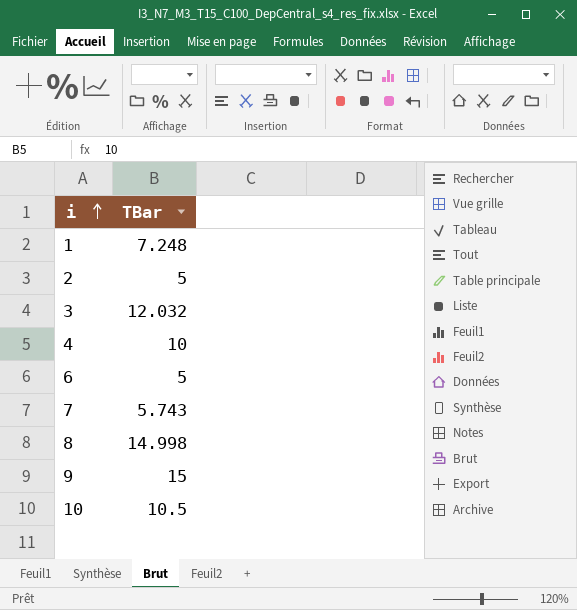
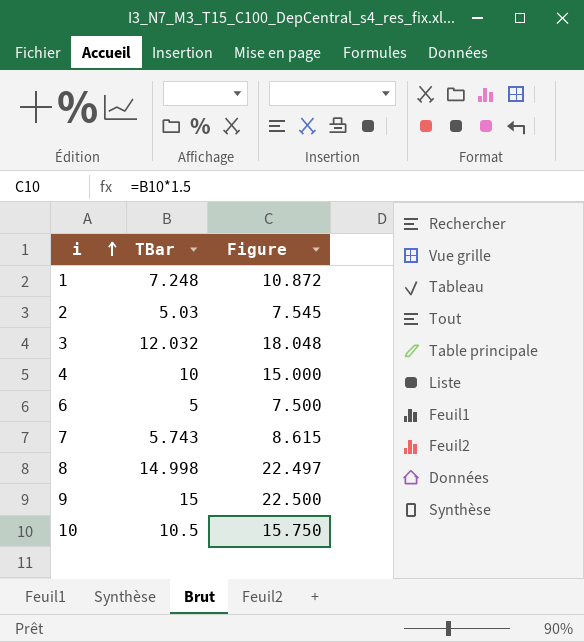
column Figure | formula: none -> [TBar] * 1.5
2 | TBar: 5 -> 5.03

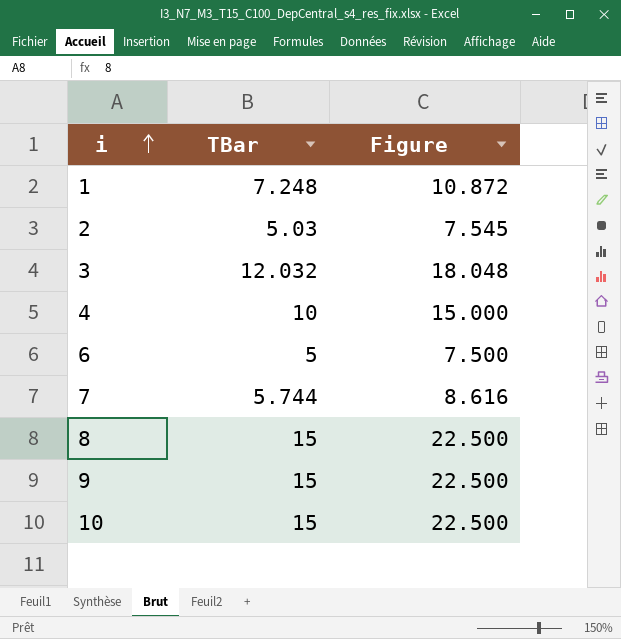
7 | TBar: 5.743 -> 5.744
7 | Figure: 8.615 -> 8.616
8 | TBar: 14.998 -> 15
8 | Figure: 22.497 -> 22.500
10 | TBar: 10.5 -> 15
10 | Figure: 15.750 -> 22.500

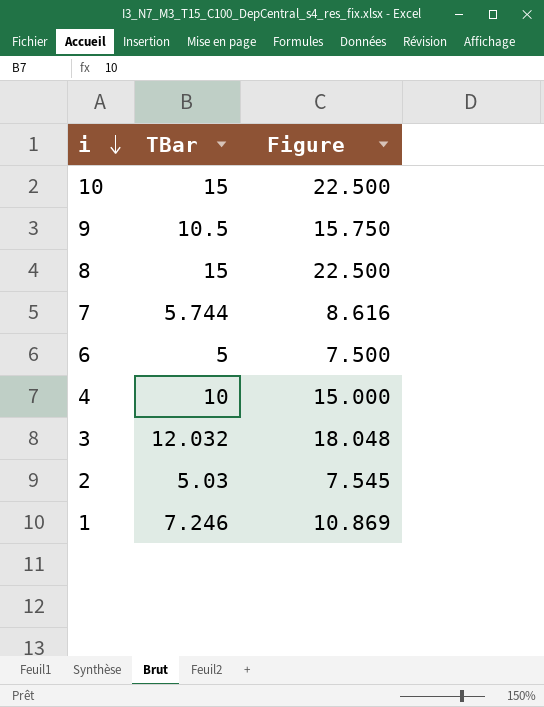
row order: i ascending -> i descending
9 | TBar: 15 -> 10.5
9 | Figure: 22.500 -> 15.750
1 | TBar: 7.248 -> 7.246
1 | Figure: 10.872 -> 10.869

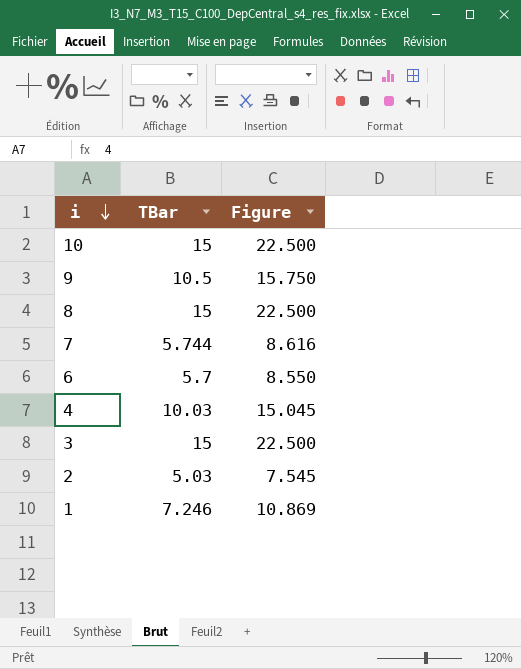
6 | TBar: 5 -> 5.7
6 | Figure: 7.500 -> 8.550
4 | TBar: 10 -> 10.03
4 | Figure: 15.000 -> 15.045
3 | TBar: 12.032 -> 15
3 | Figure: 18.048 -> 22.500

